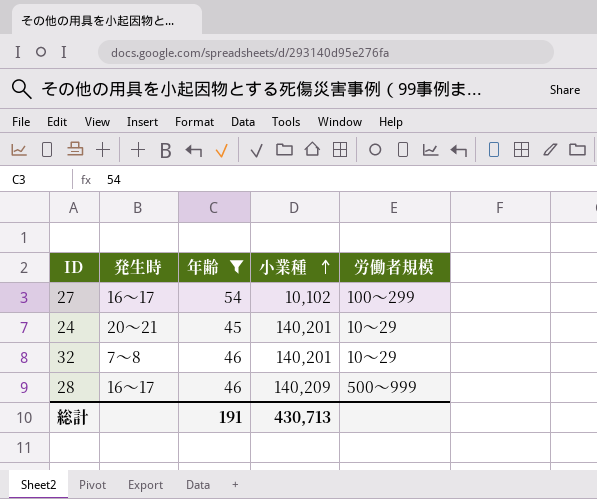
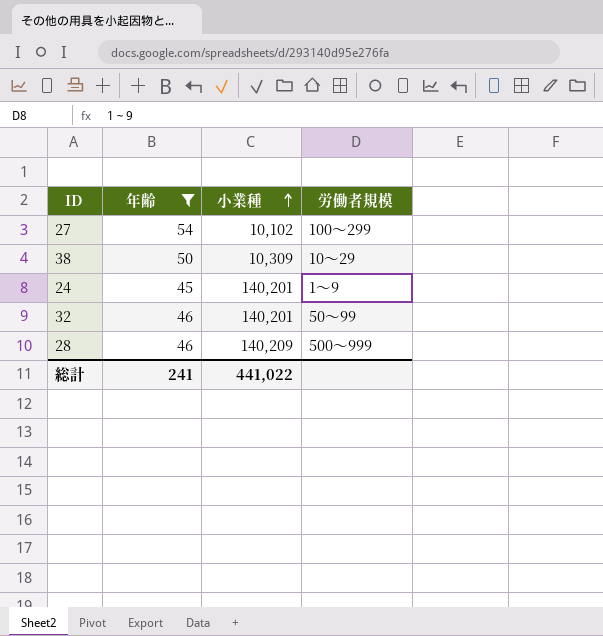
column 発生時 | position: 2 -> none
row 38: none -> 50 | 10,309 | 10～29
24 | 労働者規模: 10～29 -> 1～9
32 | 労働者規模: 10～29 -> 50～99
総計 | 年齢: 191 -> 241
総計 | 小業種: 430,713 -> 441,022

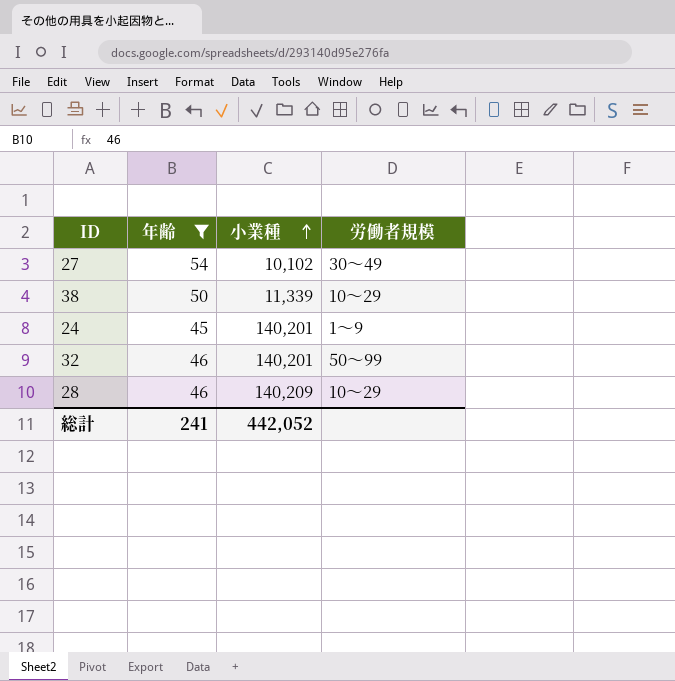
27 | 労働者規模: 100～299 -> 30～49
38 | 小業種: 10,309 -> 11,339
28 | 労働者規模: 500～999 -> 10～29
総計 | 小業種: 441,022 -> 442,052

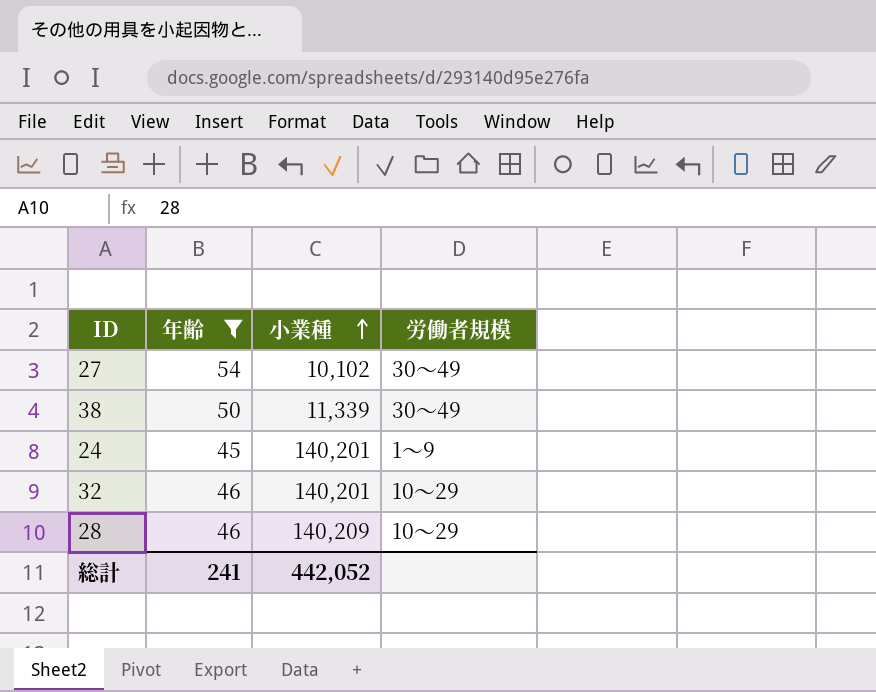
38 | 労働者規模: 10～29 -> 30～49
32 | 労働者規模: 50～99 -> 10～29

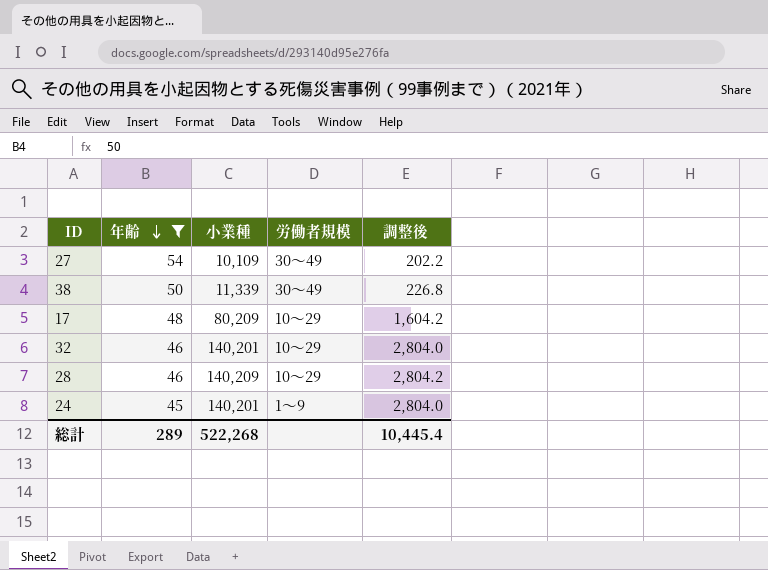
row order: 小業種 ascending -> 年齢 descending
column 調整後 | formula: none -> [小業種] * 0.02
27 | 小業種: 10,102 -> 10,109
row 17: none -> 48 | 80,209 | 10～29 | 1,604.2
総計 | 年齢: 241 -> 289
総計 | 小業種: 442,052 -> 522,268

